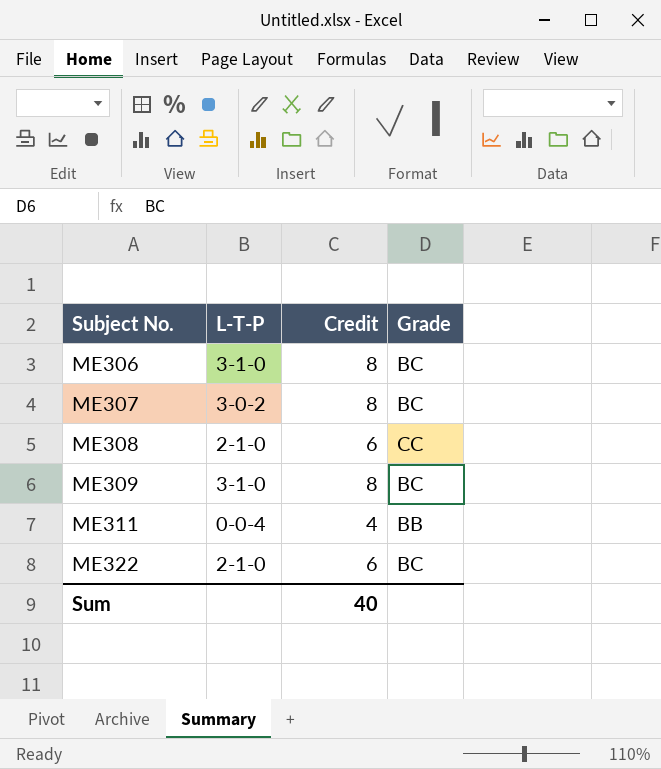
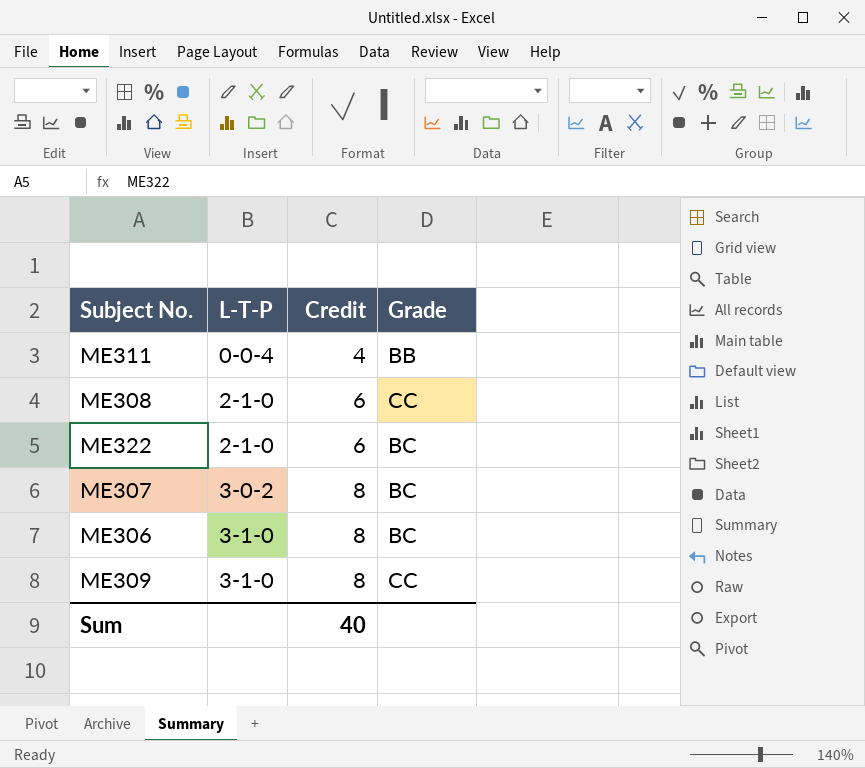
row order: Subject No. ascending -> L-T-P ascending
ME309 | Grade: BC -> CC

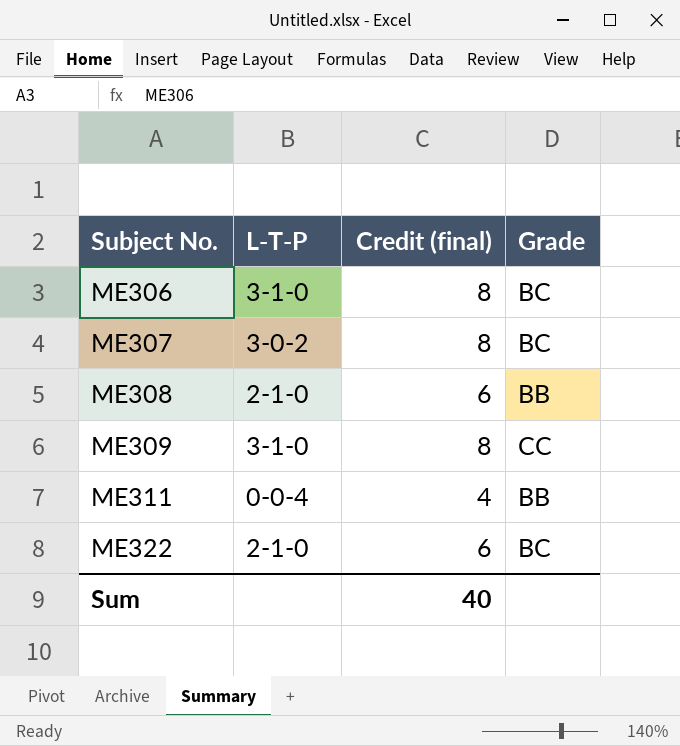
row order: L-T-P ascending -> Subject No. ascending
column name: Credit -> Credit (final)
ME308 | Grade: CC -> BB

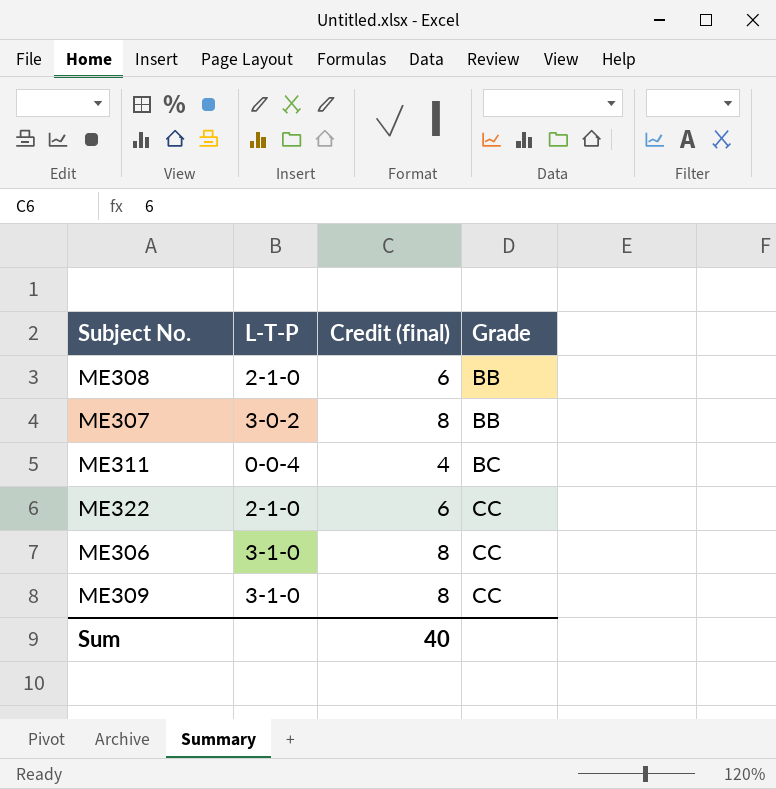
row order: Subject No. ascending -> Grade ascending
ME307 | Grade: BC -> BB
ME311 | Grade: BB -> BC
ME322 | Grade: BC -> CC
ME306 | Grade: BC -> CC

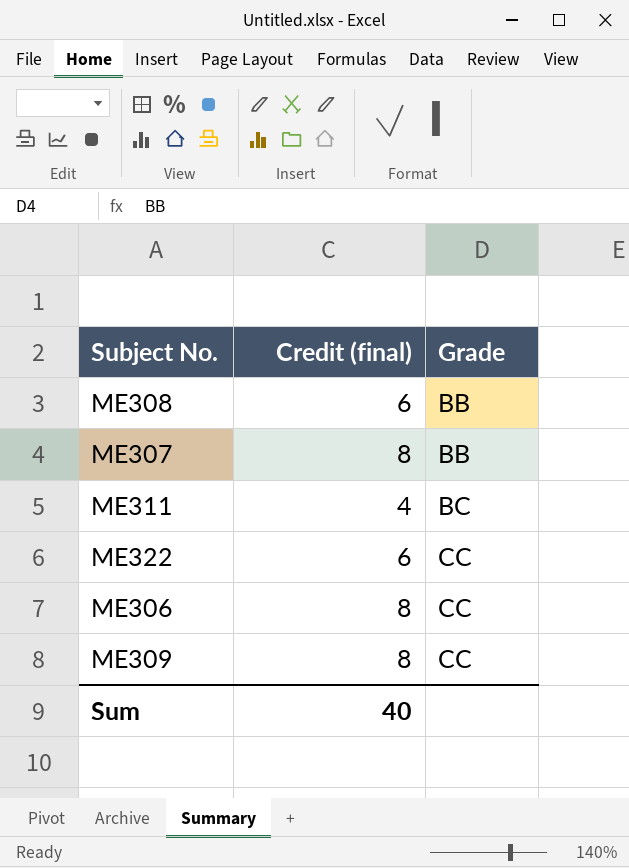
column L-T-P | position: 2 -> none

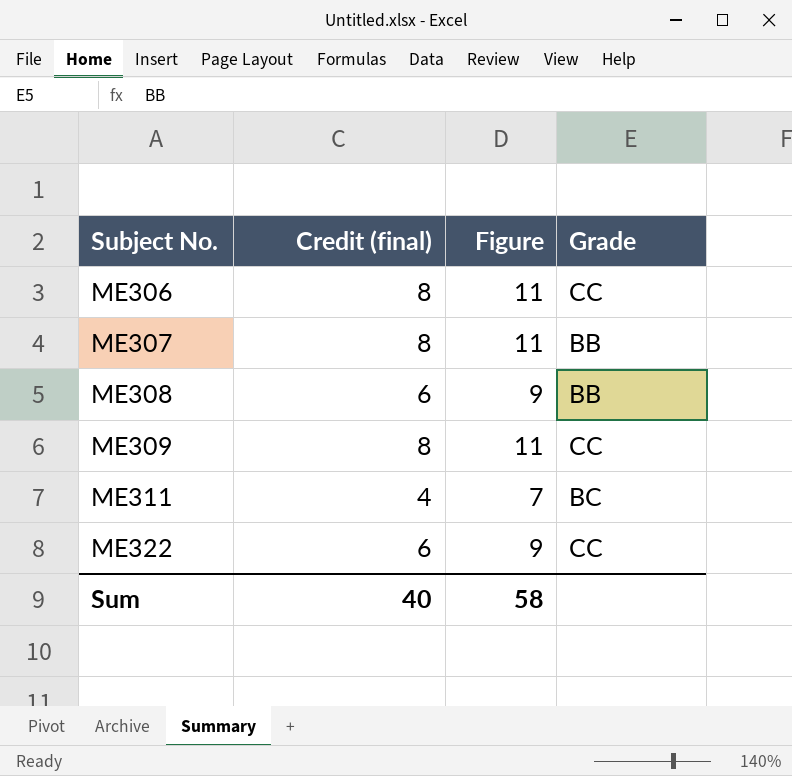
row order: Grade ascending -> Subject No. ascending
column Figure | formula: none -> [Credit (final)] + 3

